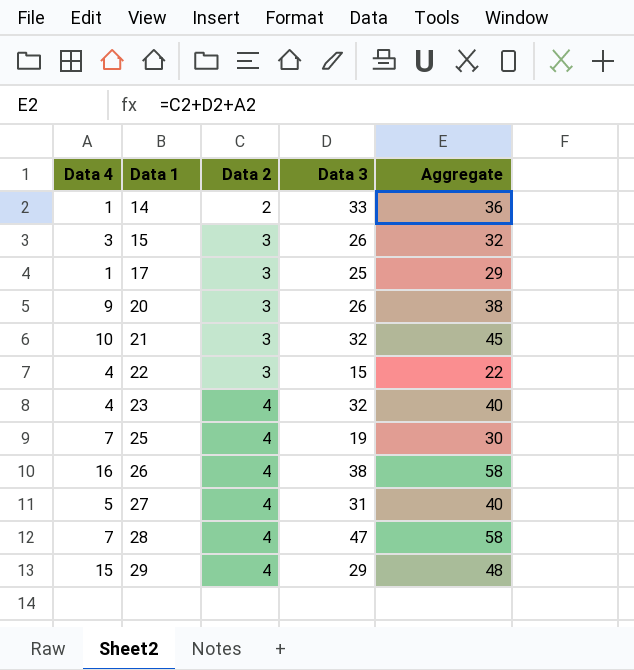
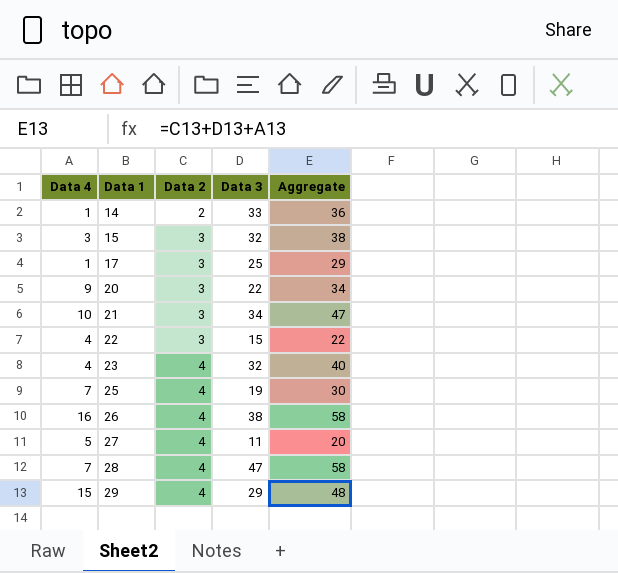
15 | Data 3: 26 -> 32
15 | Aggregate: 32 -> 38
20 | Data 3: 26 -> 22
20 | Aggregate: 38 -> 34
21 | Data 3: 32 -> 34
21 | Aggregate: 45 -> 47
27 | Data 3: 31 -> 11
27 | Aggregate: 40 -> 20

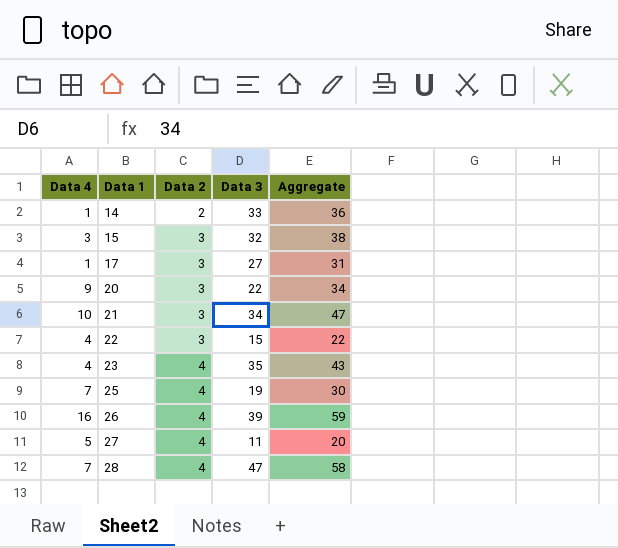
row 29: 15 | 4 | 29 | 48 -> none
17 | Data 3: 25 -> 27
17 | Aggregate: 29 -> 31
23 | Data 3: 32 -> 35
23 | Aggregate: 40 -> 43
26 | Data 3: 38 -> 39
26 | Aggregate: 58 -> 59

